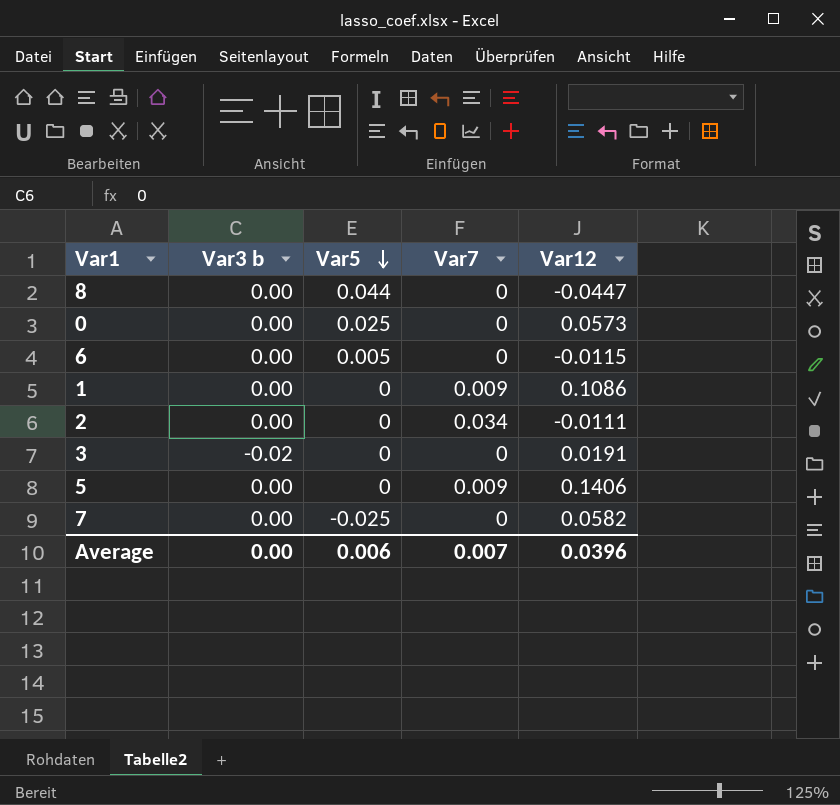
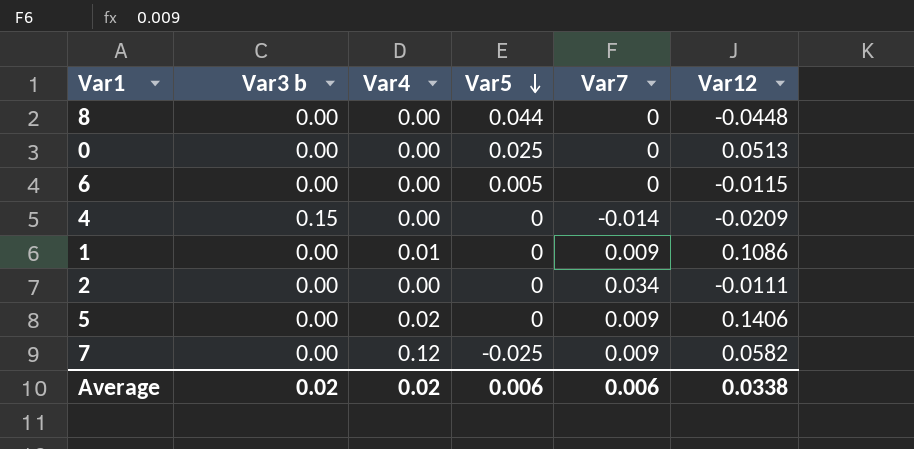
column Var4 | position: none -> 3
row 3: -0.02 | 0 | 0 | 0.0191 -> none
8 | Var12: -0.0447 -> -0.0448
0 | Var12: 0.0573 -> 0.0513
row 4: none -> 0.15 | 0.00 | 0 | -0.014 | -0.0209
7 | Var7: 0 -> 0.009
Average | Var3 b: 0.00 -> 0.02
Average | Var7: 0.007 -> 0.006
Average | Var12: 0.0396 -> 0.0338

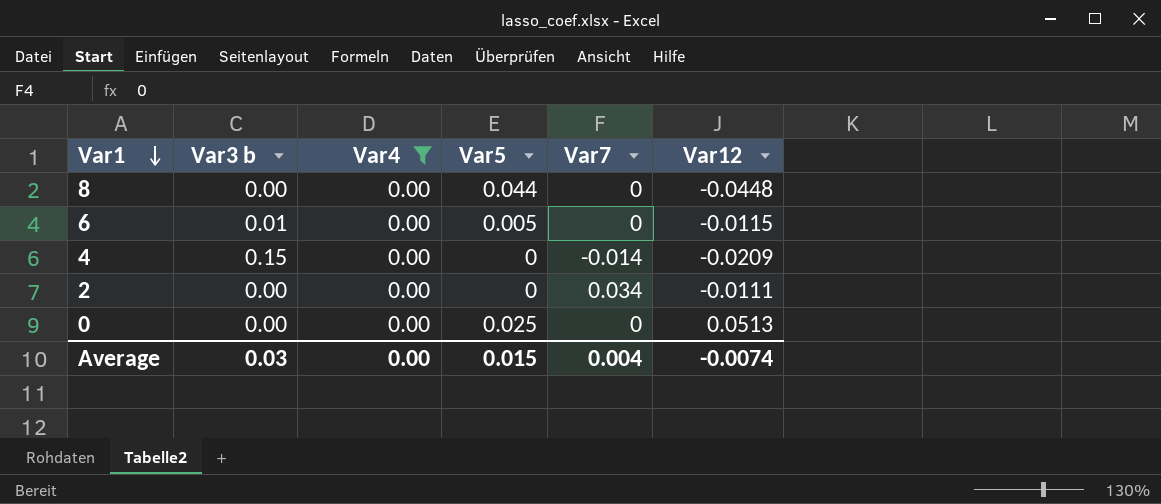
filter: none -> Var4 = 0.00
row order: Var5 descending -> Var1 descending
6 | Var3 b: 0.00 -> 0.01
Average | Var3 b: 0.02 -> 0.03
Average | Var4: 0.02 -> 0.00
Average | Var5: 0.006 -> 0.015
Average | Var7: 0.006 -> 0.004
Average | Var12: 0.0338 -> -0.0074

